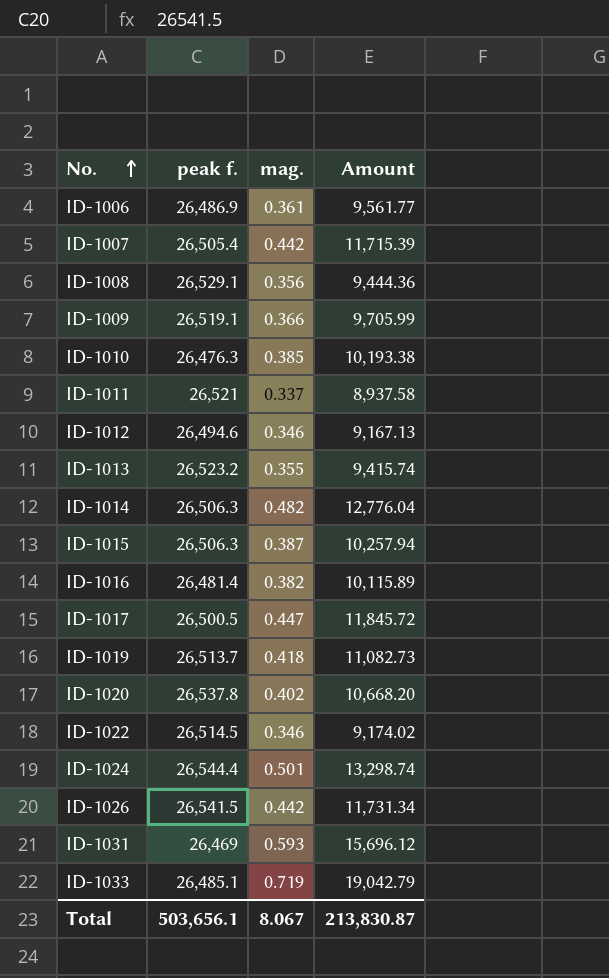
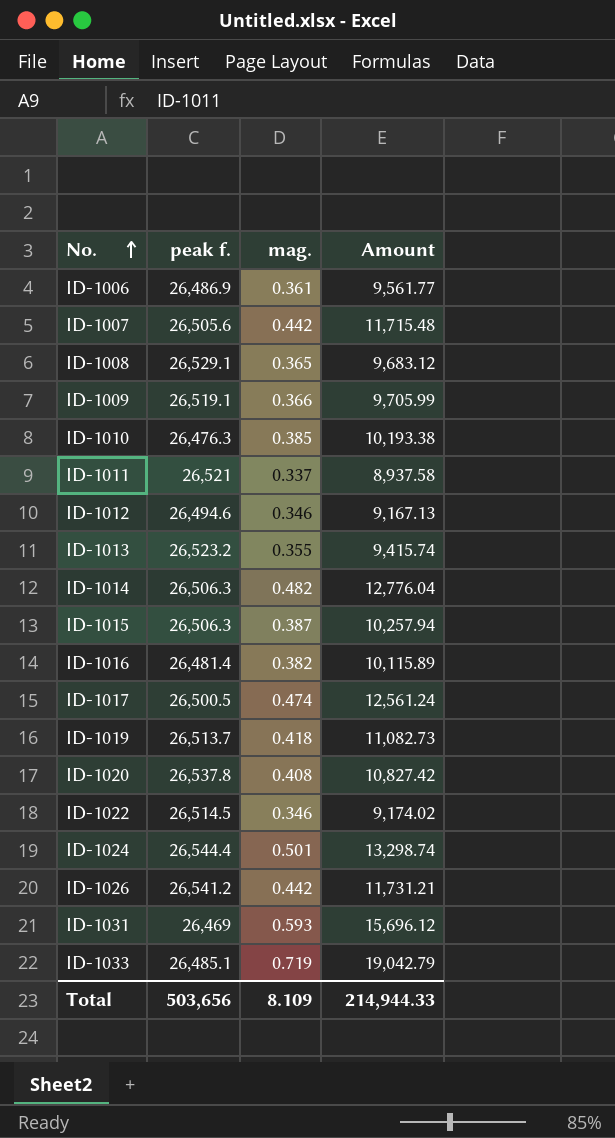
ID-1007 | peak f.: 26,505.4 -> 26,505.6
ID-1007 | Amount: 11,715.39 -> 11,715.48
ID-1008 | mag.: 0.356 -> 0.365
ID-1008 | Amount: 9,444.36 -> 9,683.12
ID-1017 | mag.: 0.447 -> 0.474
ID-1017 | Amount: 11,845.72 -> 12,561.24
ID-1020 | mag.: 0.402 -> 0.408
ID-1020 | Amount: 10,668.20 -> 10,827.42
ID-1026 | peak f.: 26,541.5 -> 26,541.2
ID-1026 | Amount: 11,731.34 -> 11,731.21
Total | peak f.: 503,656.1 -> 503,656
Total | mag.: 8.067 -> 8.109
Total | Amount: 213,830.87 -> 214,944.33

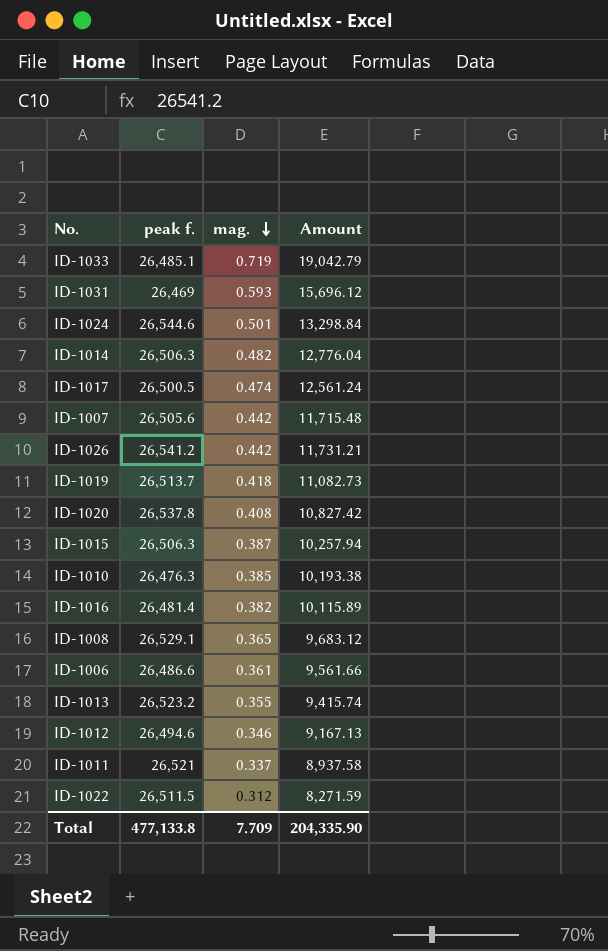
row order: No. ascending -> mag. descending
row ID-1009: 26,519.1 | 0.366 | 9,705.99 -> none
ID-1024 | peak f.: 26,544.4 -> 26,544.6
ID-1024 | Amount: 13,298.74 -> 13,298.84
ID-1006 | peak f.: 26,486.9 -> 26,486.6
ID-1006 | Amount: 9,561.77 -> 9,561.66
ID-1022 | peak f.: 26,514.5 -> 26,511.5
ID-1022 | mag.: 0.346 -> 0.312
ID-1022 | Amount: 9,174.02 -> 8,271.59
Total | peak f.: 503,656 -> 477,133.8
Total | mag.: 8.109 -> 7.709
Total | Amount: 214,944.33 -> 204,335.90

